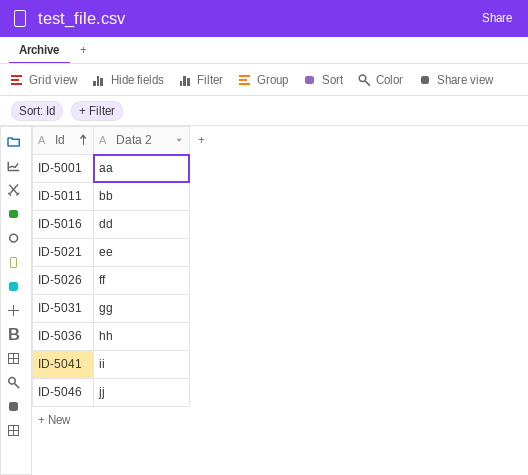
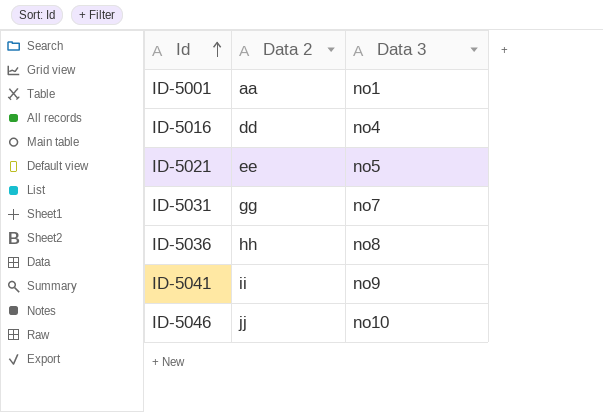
column Data 3 | position: none -> 3
row ID-5011: bb -> none
row ID-5026: ff -> none

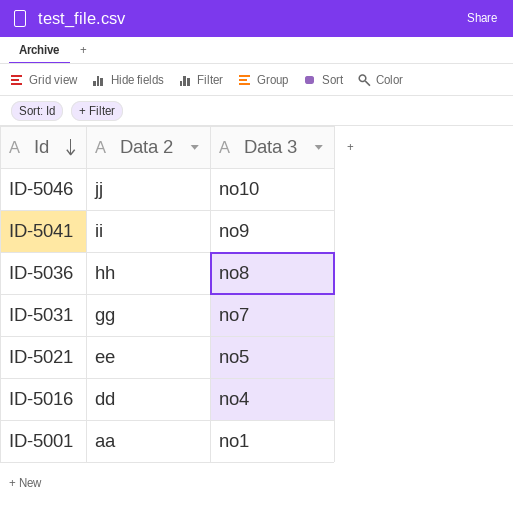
row order: Id ascending -> Id descending

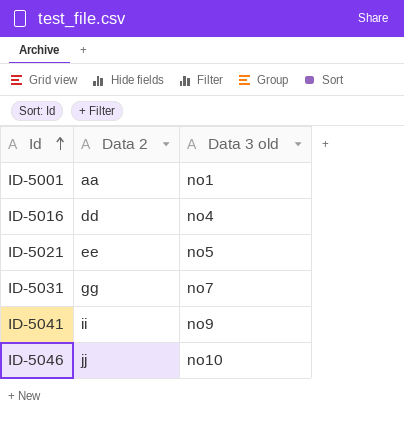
row order: Id descending -> Id ascending
column name: Data 3 -> Data 3 old
row ID-5036: hh | no8 -> none

